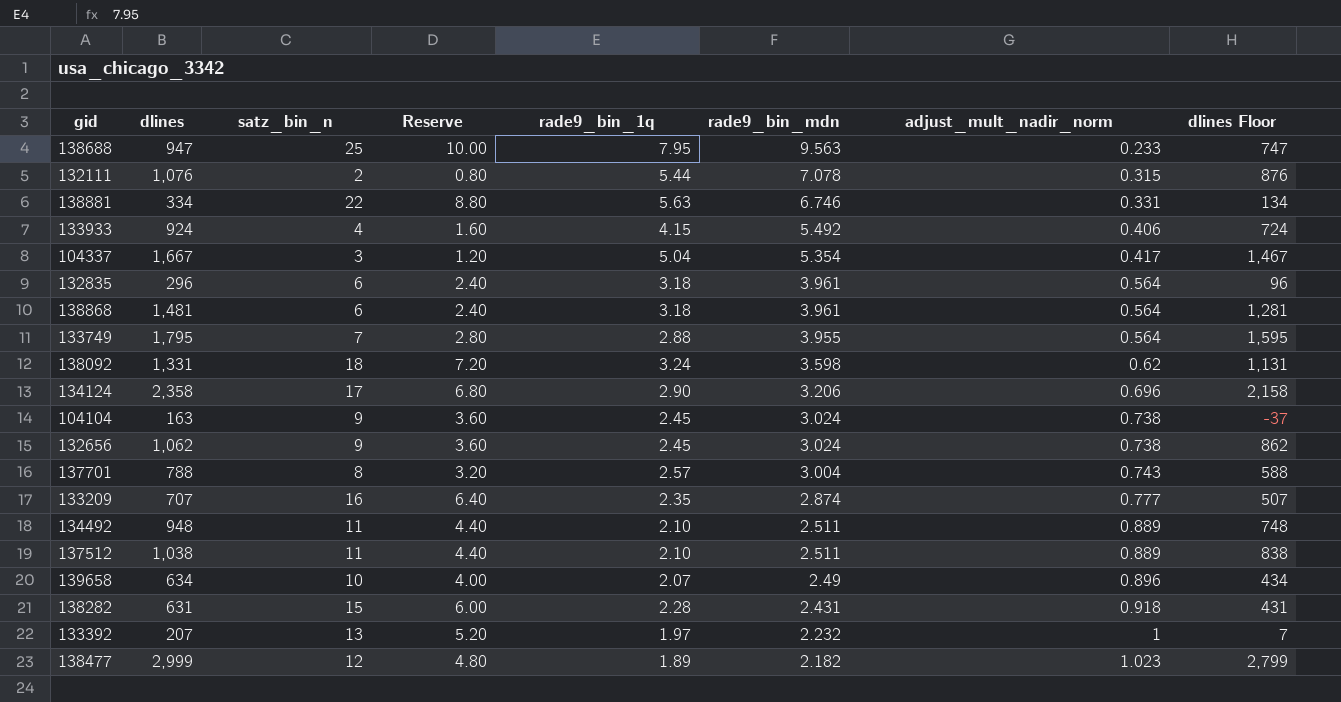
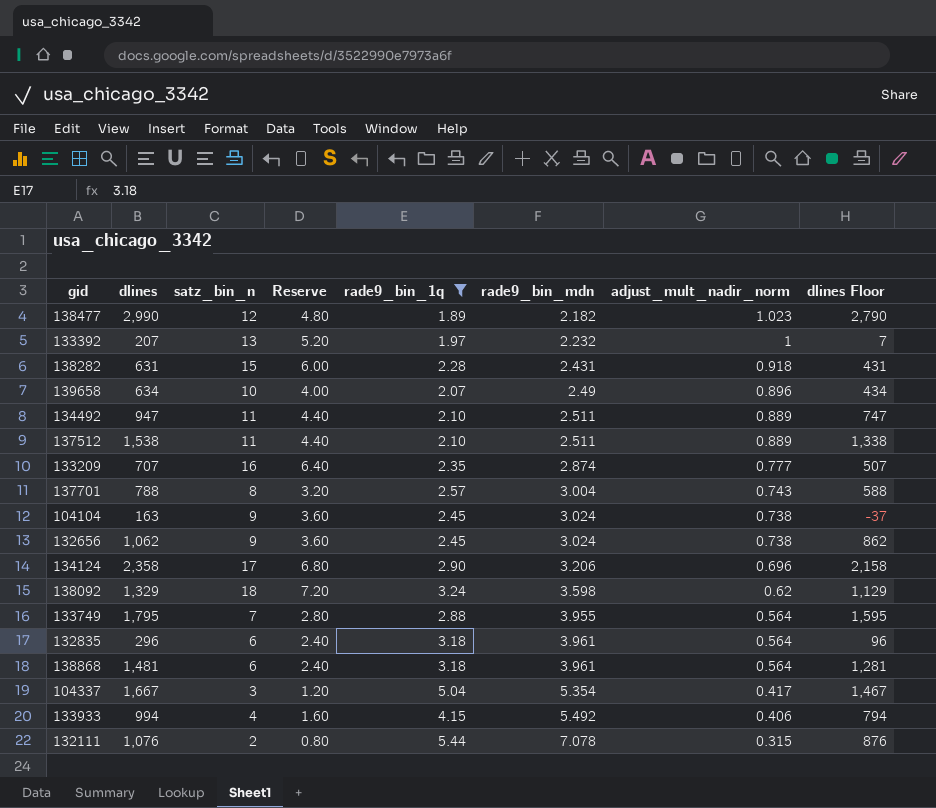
filter: none -> rade9_bin_1q <= 5.44
row order: rade9_bin_mdn descending -> rade9_bin_mdn ascending
138477 | dlines: 2,999 -> 2,990
138477 | dlines Floor: 2,799 -> 2,790
134492 | dlines: 948 -> 947
134492 | dlines Floor: 748 -> 747
137512 | dlines: 1,038 -> 1,538
137512 | dlines Floor: 838 -> 1,338
138092 | dlines: 1,331 -> 1,329
138092 | dlines Floor: 1,131 -> 1,129
133933 | dlines: 924 -> 994
133933 | dlines Floor: 724 -> 794

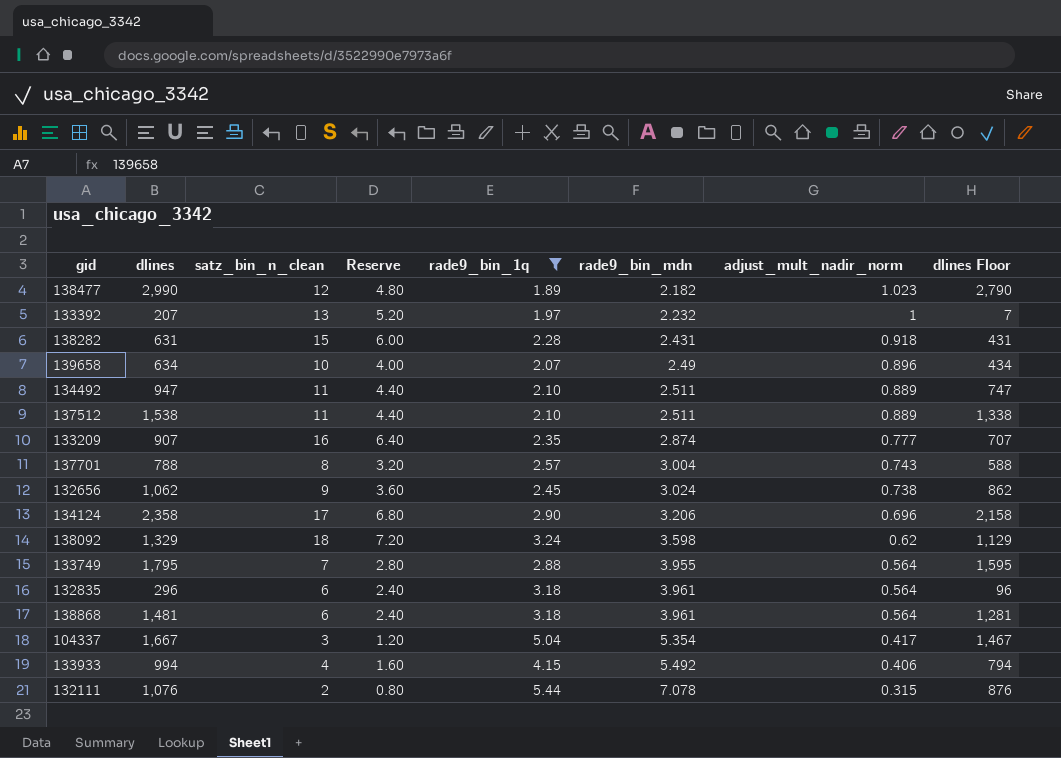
column name: satz_bin_n -> satz_bin_n_clean
row 104104: 163 | 9 | 3.60 | 2.45 | 3.024 | 0.738 | -37 -> none
133209 | dlines: 707 -> 907
133209 | dlines Floor: 507 -> 707

